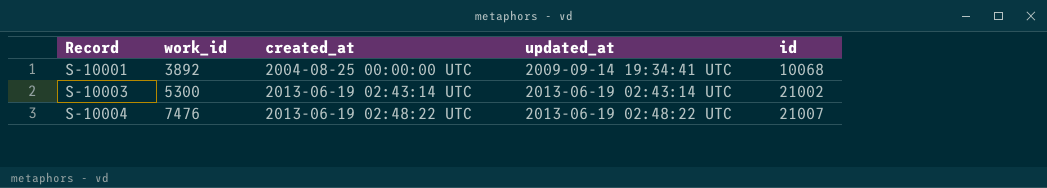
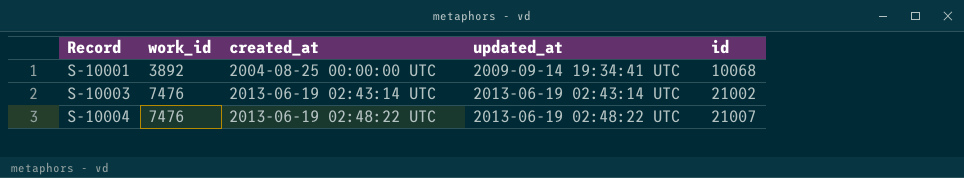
S-10003 | work_id: 5300 -> 7476

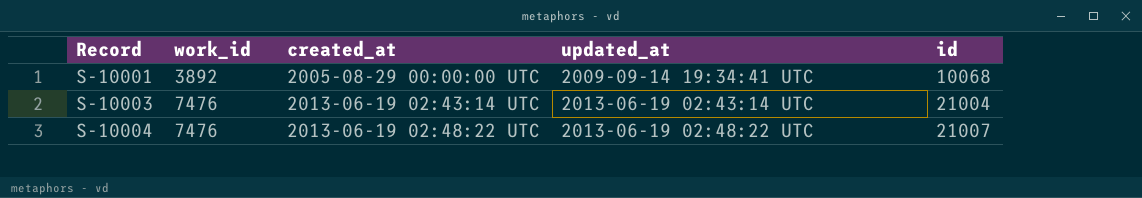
S-10001 | created_at: 2004-08-25 00:00:00 UTC -> 2005-08-29 00:00:00 UTC
S-10003 | id: 21002 -> 21004

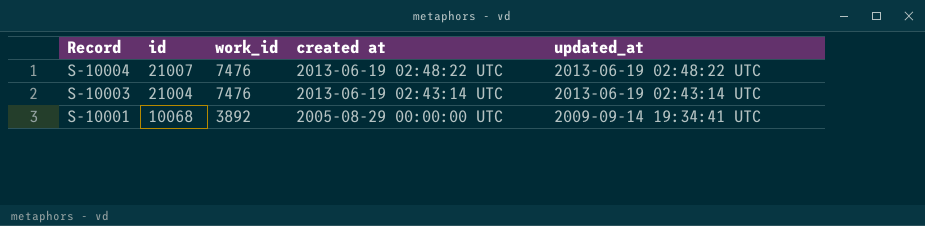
row order: Record ascending -> Record descending
column id | position: 5 -> 2
column name: created_at -> created at

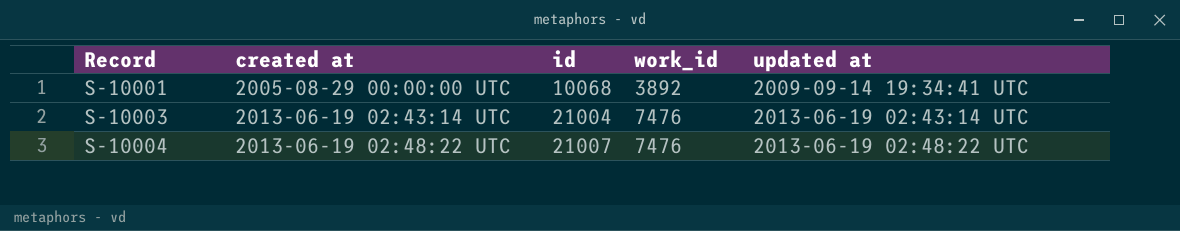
row order: Record descending -> Record ascending
column created at | position: 4 -> 2
column name: updated_at -> updated at

